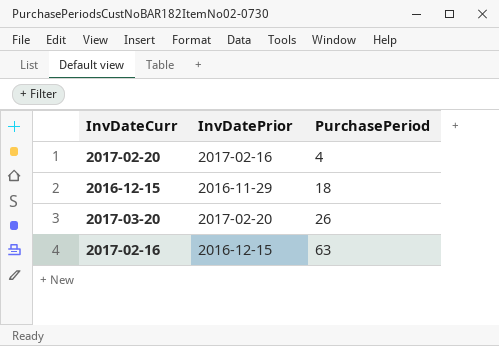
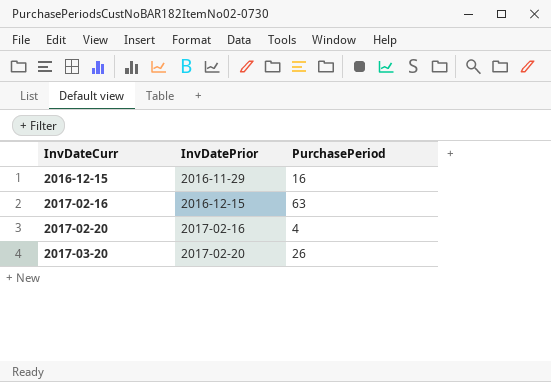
row order: PurchasePeriod ascending -> InvDateCurr ascending
2016-12-15 | PurchasePeriod: 18 -> 16

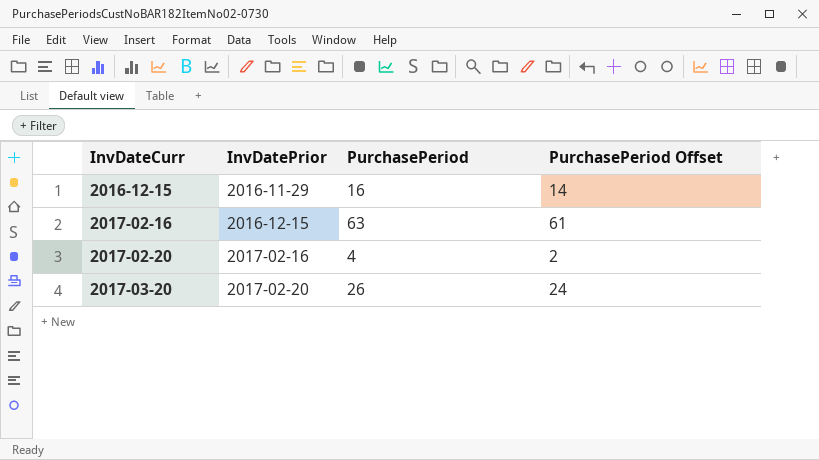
column PurchasePeriod Offset | formula: none -> [PurchasePeriod] - 2

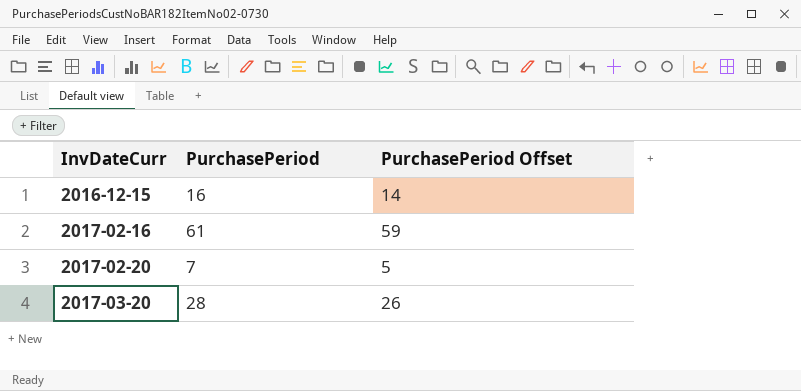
column InvDatePrior | position: 2 -> none
2017-02-16 | PurchasePeriod: 63 -> 61
2017-02-16 | PurchasePeriod Offset: 61 -> 59
2017-02-20 | PurchasePeriod: 4 -> 7
2017-02-20 | PurchasePeriod Offset: 2 -> 5
2017-03-20 | PurchasePeriod: 26 -> 28
2017-03-20 | PurchasePeriod Offset: 24 -> 26

